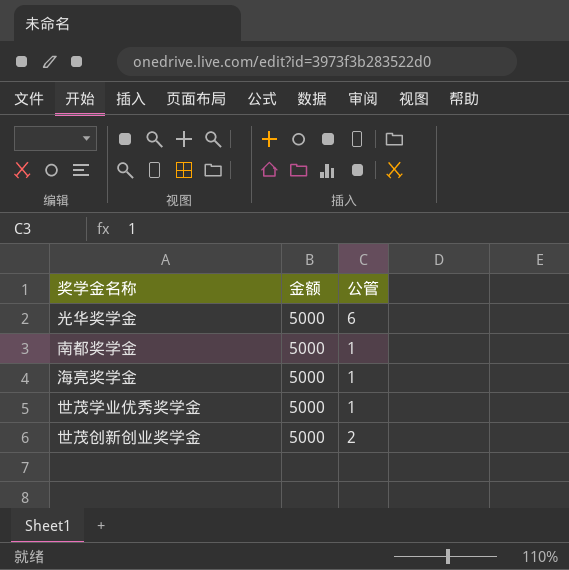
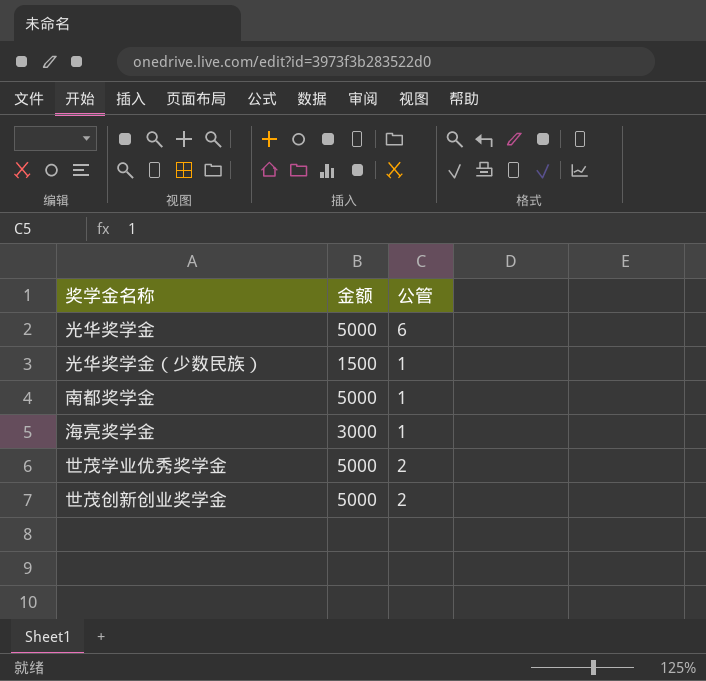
row 光华奖学金（少数民族）: none -> 1500 | 1
海亮奖学金 | 金额: 5000 -> 3000
世茂学业优秀奖学金 | 公管: 1 -> 2

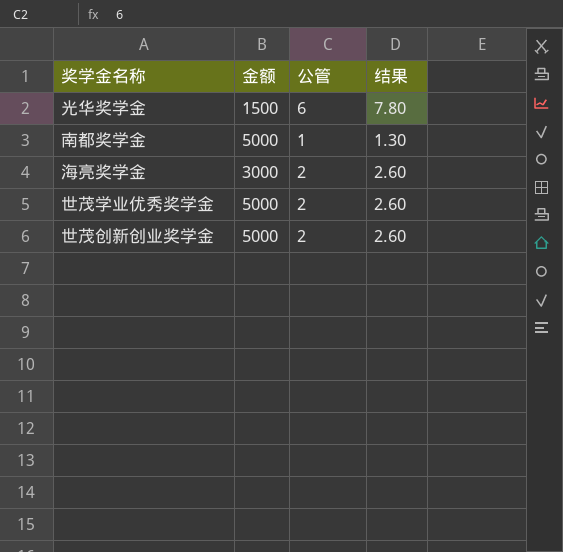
column 结果 | formula: none -> [公管] * 1.3
row 光华奖学金（少数民族）: 1500 | 1 -> none
光华奖学金 | 金额: 5000 -> 1500
海亮奖学金 | 公管: 1 -> 2

